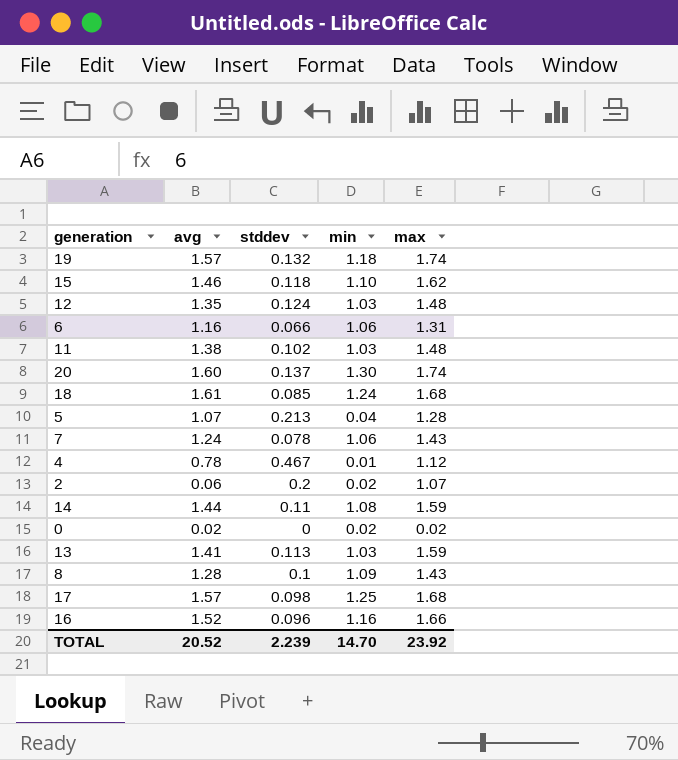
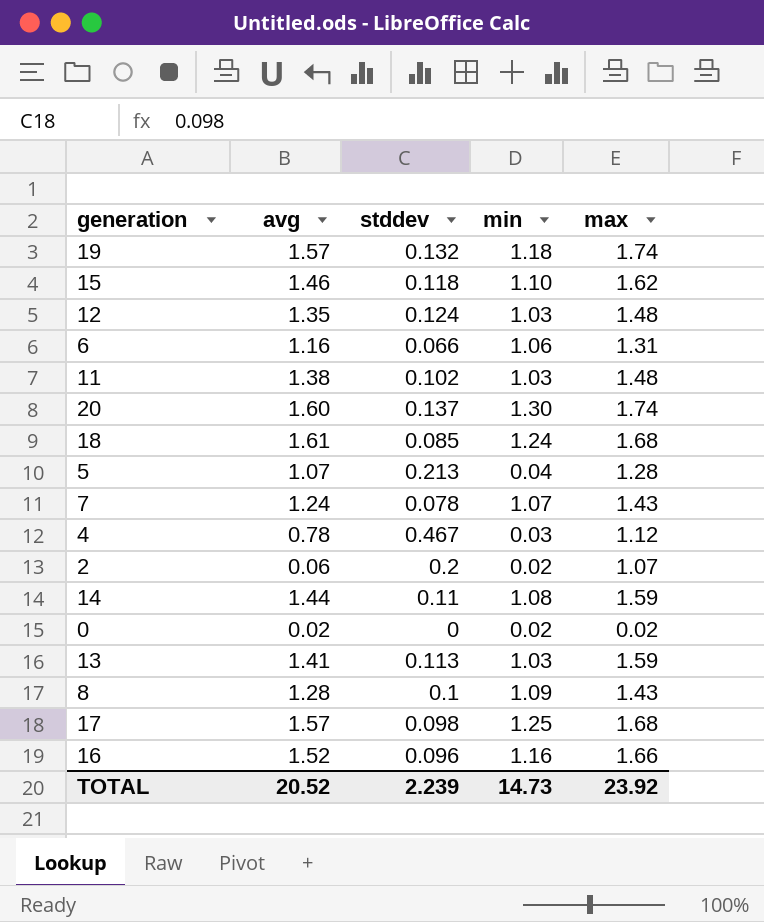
7 | min: 1.06 -> 1.07
4 | min: 0.01 -> 0.03
TOTAL | min: 14.70 -> 14.73

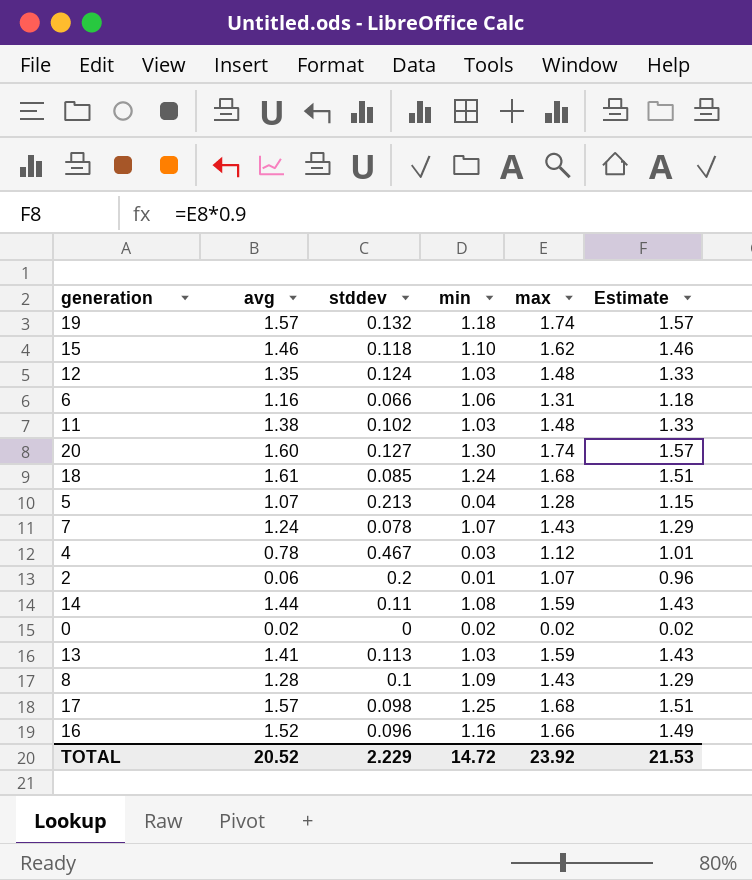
column Estimate | formula: none -> [max] * 0.9
20 | stddev: 0.137 -> 0.127
2 | min: 0.02 -> 0.01
TOTAL | stddev: 2.239 -> 2.229
TOTAL | min: 14.73 -> 14.72

